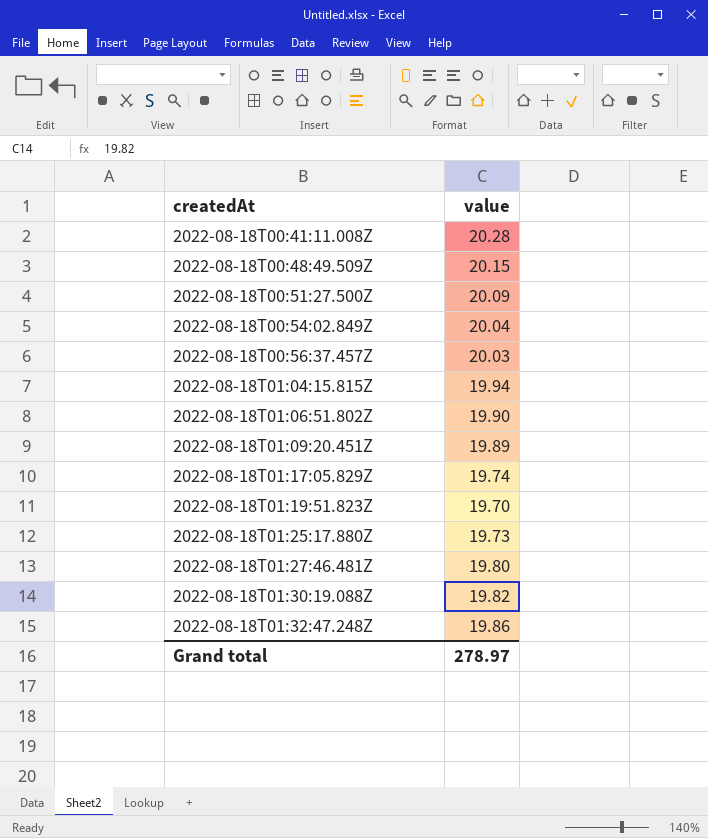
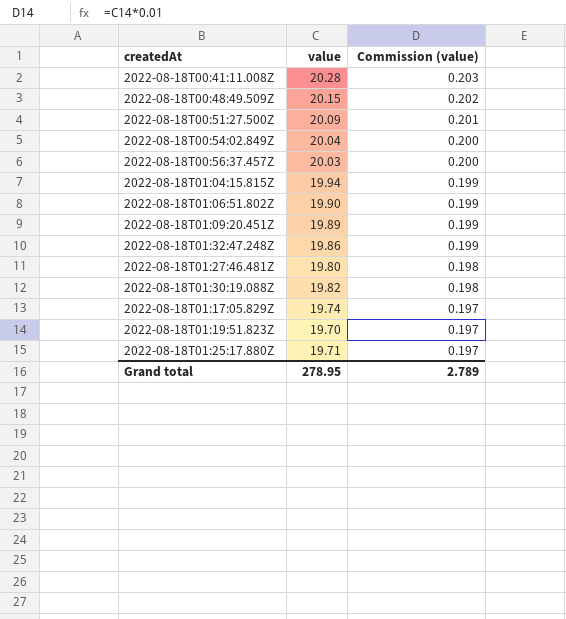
row order: createdAt ascending -> Commission (value) descending
column Commission (value) | formula: none -> [value] * 0.01
2022-08-18T01:25:17.880Z | value: 19.73 -> 19.71
Grand total | value: 278.97 -> 278.95

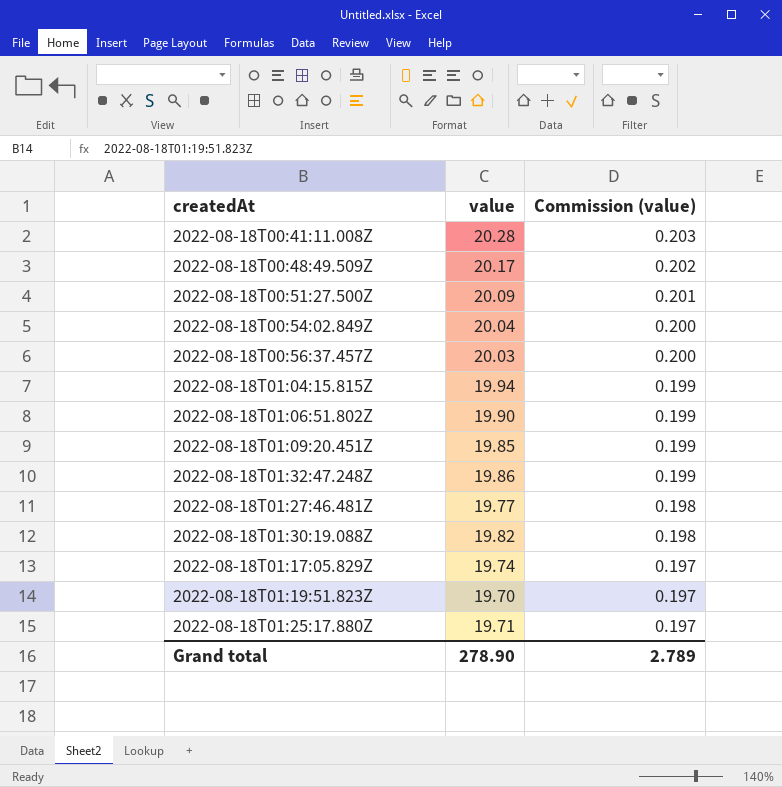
2022-08-18T00:48:49.509Z | value: 20.15 -> 20.17
2022-08-18T01:09:20.451Z | value: 19.89 -> 19.85
2022-08-18T01:27:46.481Z | value: 19.80 -> 19.77
Grand total | value: 278.95 -> 278.90

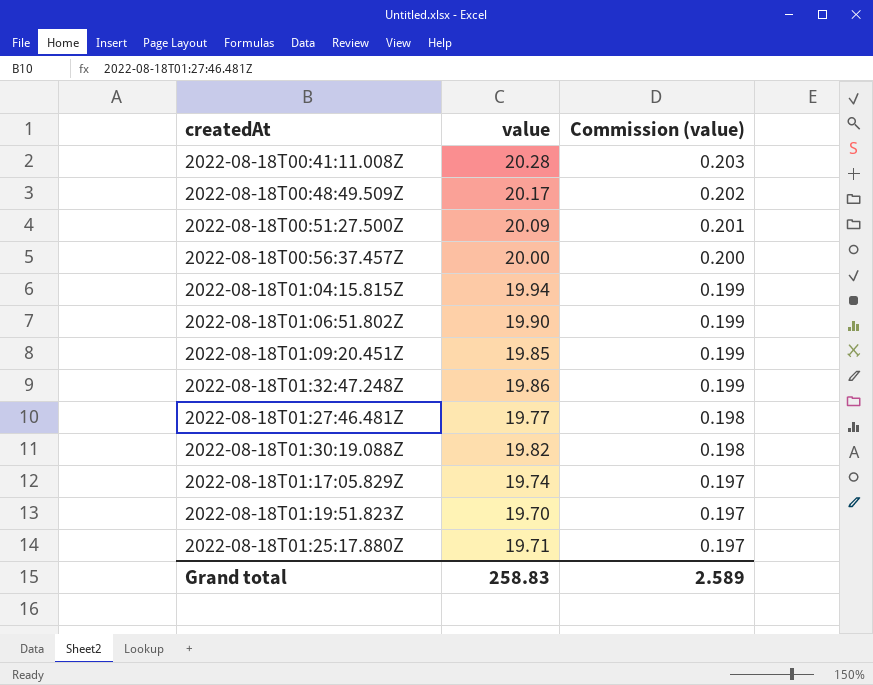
row 2022-08-18T00:54:02.849Z: 20.04 | 0.200 -> none
2022-08-18T00:56:37.457Z | value: 20.03 -> 20.00
Grand total | value: 278.90 -> 258.83
Grand total | Commission (value): 2.789 -> 2.589

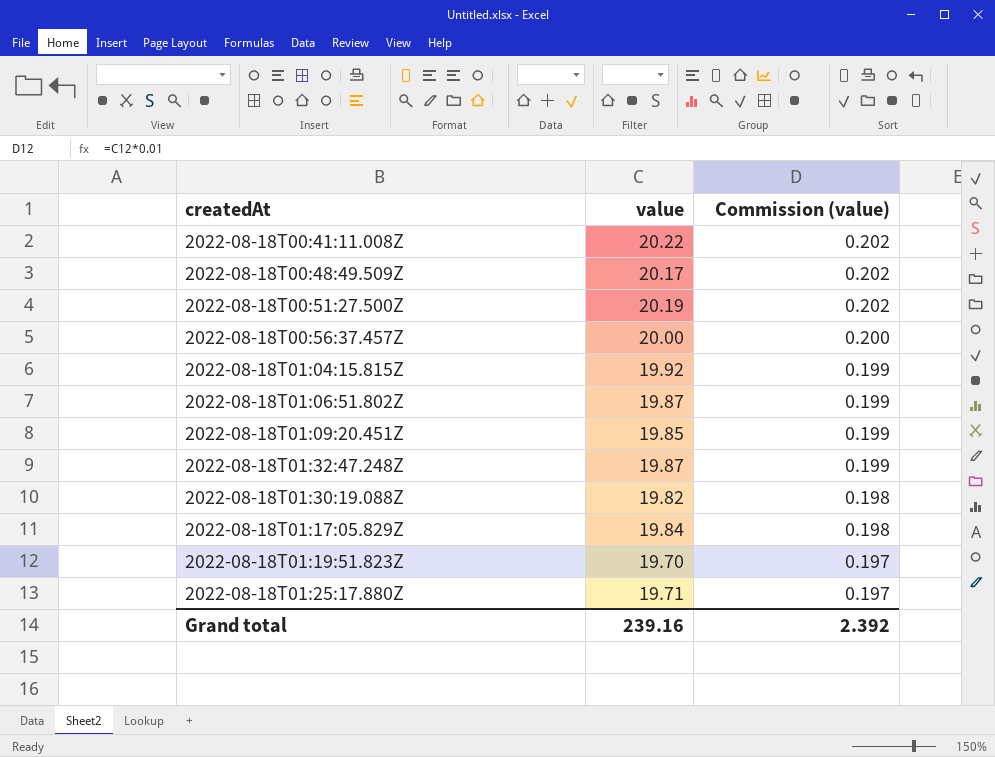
row 2022-08-18T01:27:46.481Z: 19.77 | 0.198 -> none
2022-08-18T00:41:11.008Z | value: 20.28 -> 20.22
2022-08-18T00:41:11.008Z | Commission (value): 0.203 -> 0.202
2022-08-18T00:51:27.500Z | value: 20.09 -> 20.19
2022-08-18T00:51:27.500Z | Commission (value): 0.201 -> 0.202
2022-08-18T01:04:15.815Z | value: 19.94 -> 19.92
2022-08-18T01:06:51.802Z | value: 19.90 -> 19.87
2022-08-18T01:32:47.248Z | value: 19.86 -> 19.87
2022-08-18T01:17:05.829Z | value: 19.74 -> 19.84
2022-08-18T01:17:05.829Z | Commission (value): 0.197 -> 0.198
Grand total | value: 258.83 -> 239.16
Grand total | Commission (value): 2.589 -> 2.392

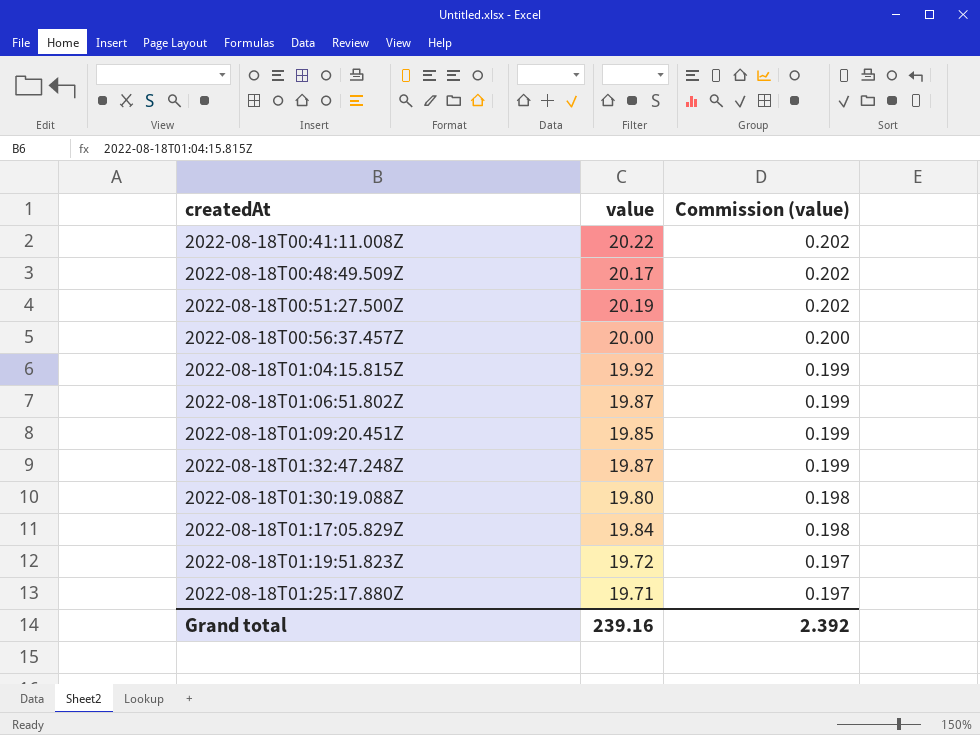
2022-08-18T01:30:19.088Z | value: 19.82 -> 19.80
2022-08-18T01:19:51.823Z | value: 19.70 -> 19.72

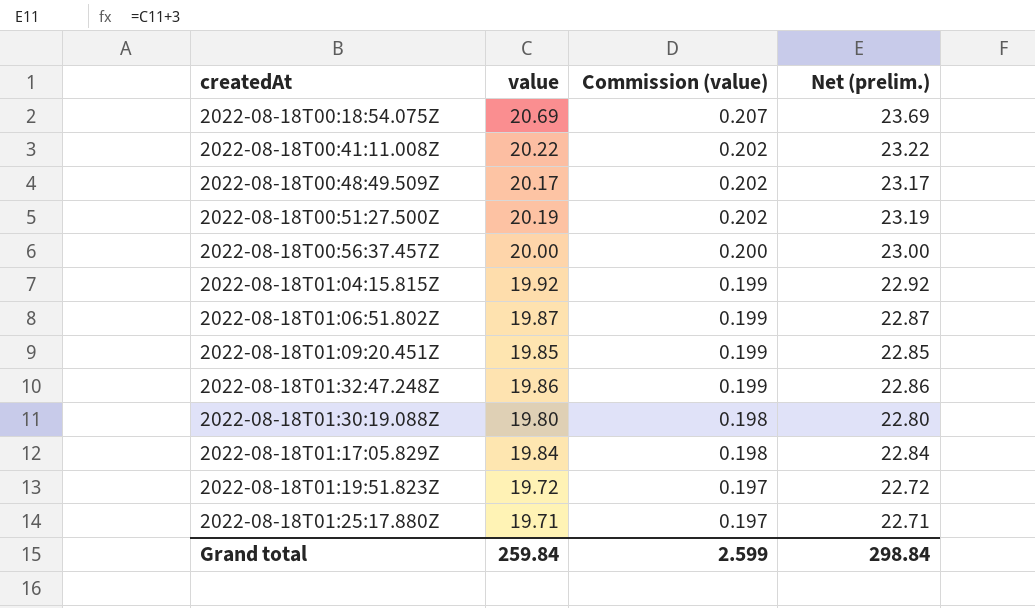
column Net (prelim.) | formula: none -> [value] + 3
row 2022-08-18T00:18:54.075Z: none -> 20.69 | 0.207 | 23.69
2022-08-18T01:32:47.248Z | value: 19.87 -> 19.86
Grand total | value: 239.16 -> 259.84
Grand total | Commission (value): 2.392 -> 2.599

